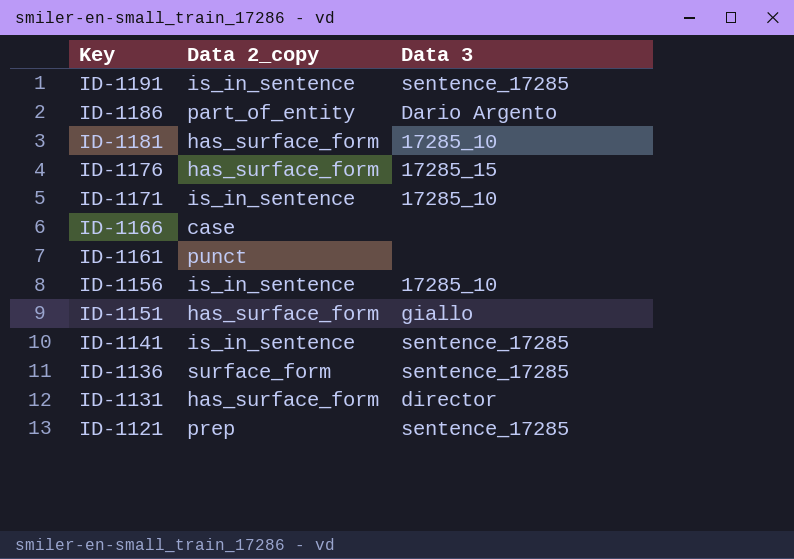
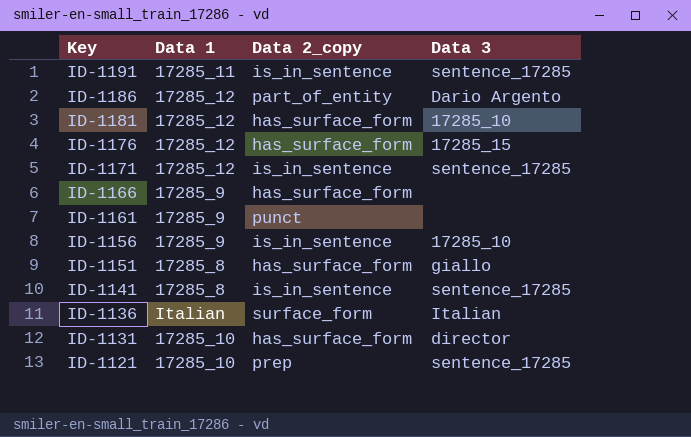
column Data 1 | position: none -> 2
ID-1171 | Data 3: 17285_10 -> sentence_17285
ID-1166 | Data 2_copy: case -> has_surface_form
ID-1136 | Data 3: sentence_17285 -> Italian

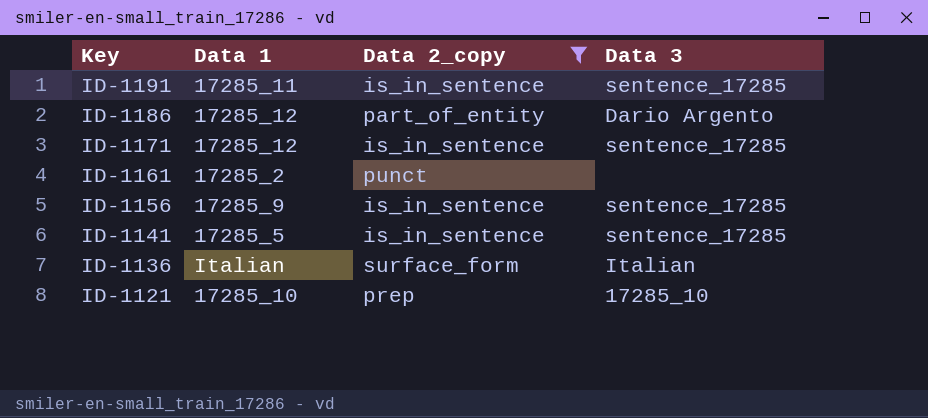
filter: none -> Data 2_copy != has_surface_form
ID-1161 | Data 1: 17285_9 -> 17285_2
ID-1156 | Data 3: 17285_10 -> sentence_17285
ID-1141 | Data 1: 17285_8 -> 17285_5
ID-1121 | Data 3: sentence_17285 -> 17285_10

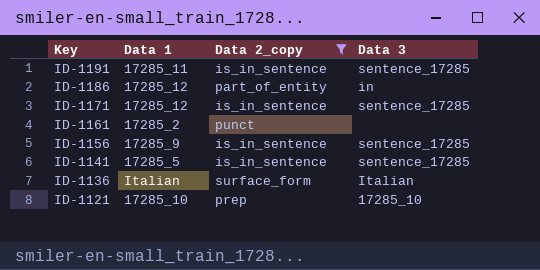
ID-1186 | Data 3: Dario Argento -> in

